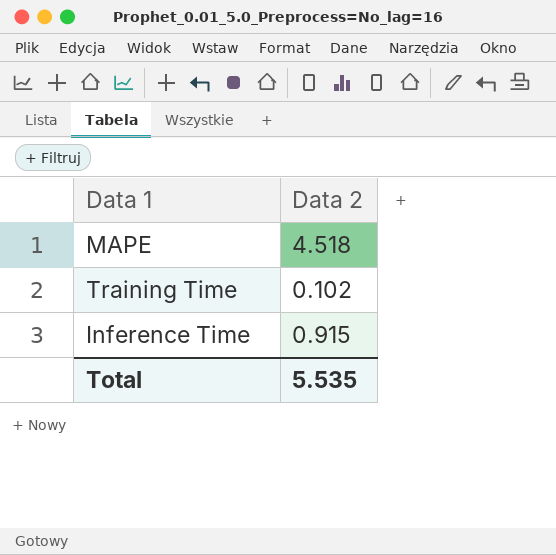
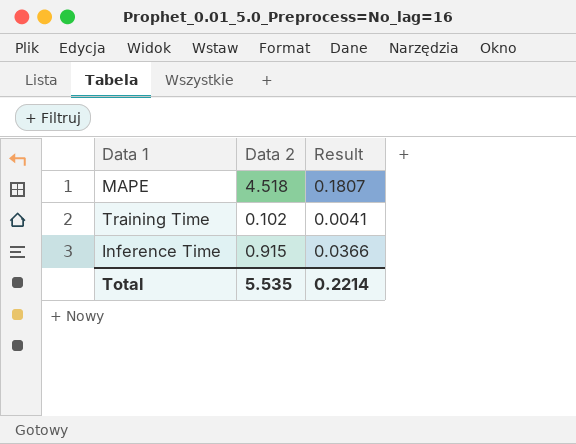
column Result | formula: none -> [Data 2] * 0.04

